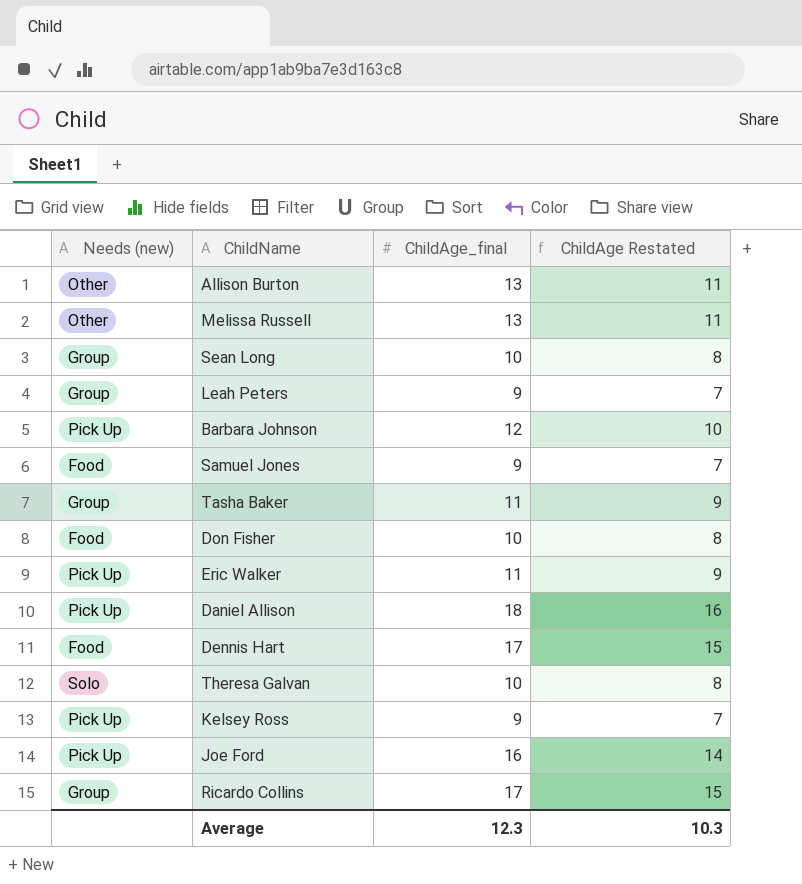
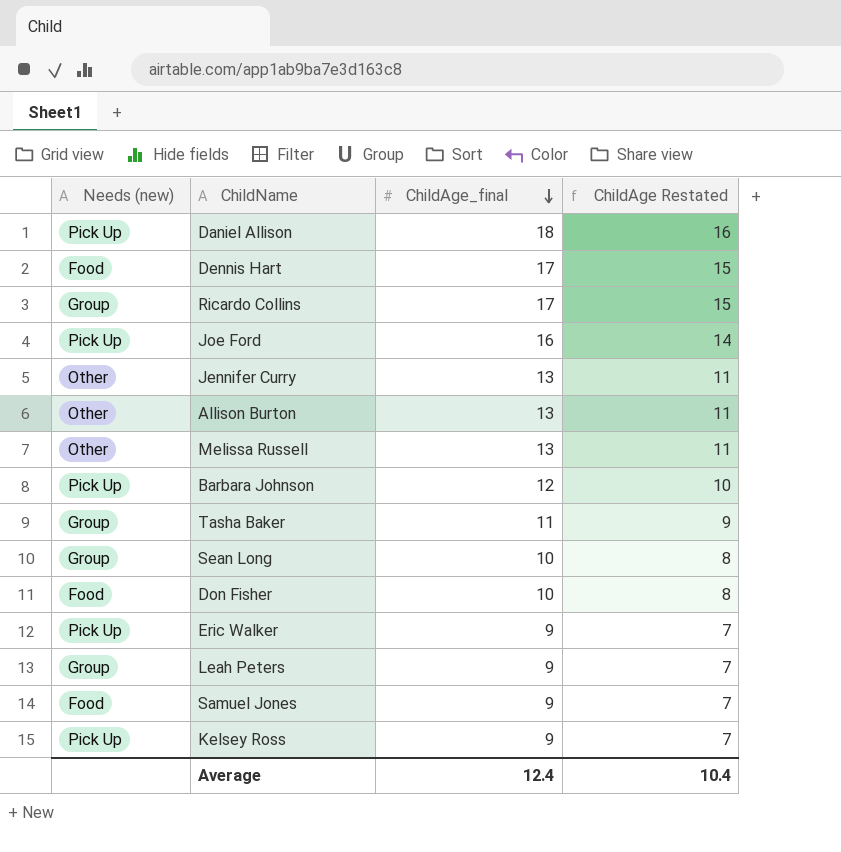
row order: none -> ChildAge_final descending
row Theresa Galvan: Solo | 10 | 8 -> none
row Jennifer Curry: none -> Other | 13 | 11
Eric Walker | ChildAge_final: 11 -> 9
Eric Walker | ChildAge Restated: 9 -> 7
Average | ChildAge_final: 12.3 -> 12.4
Average | ChildAge Restated: 10.3 -> 10.4

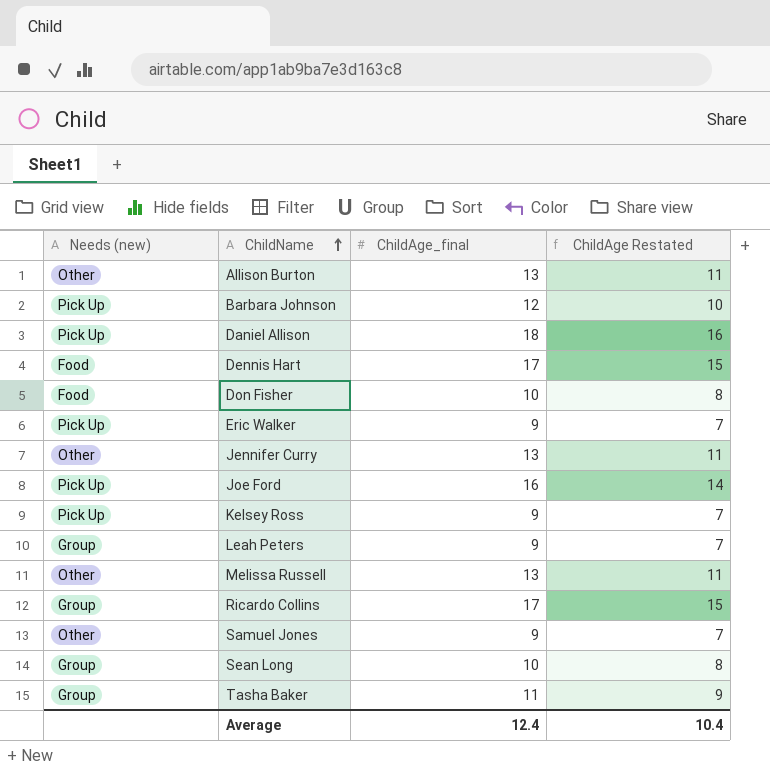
row order: ChildAge_final descending -> ChildName ascending
Samuel Jones | Needs (new): Food -> Other

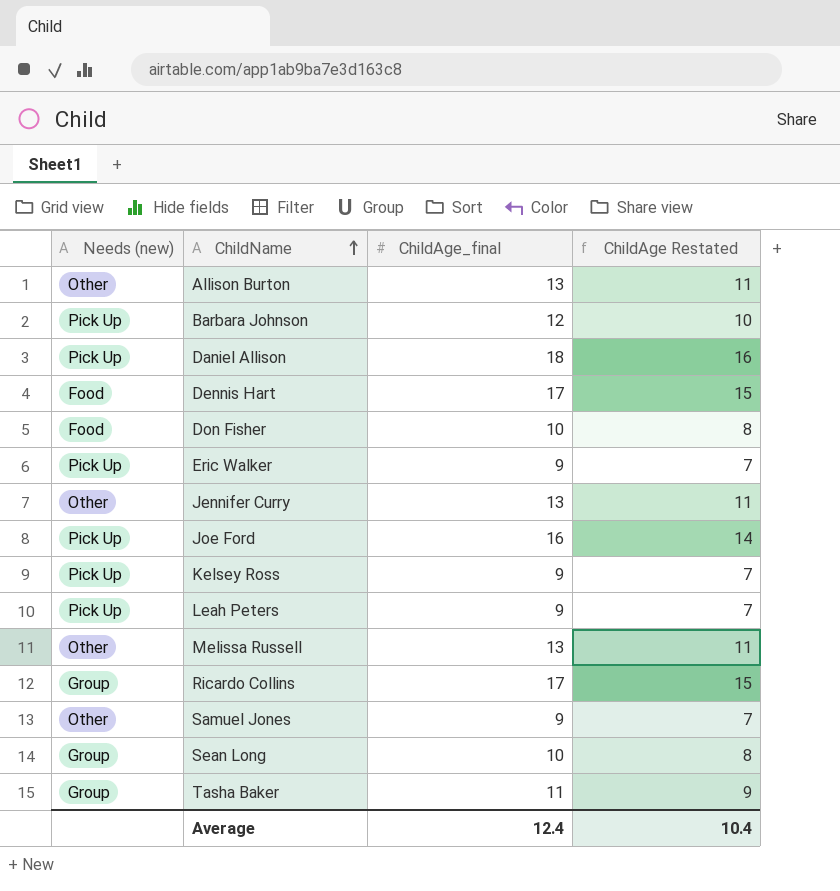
Leah Peters | Needs (new): Group -> Pick Up

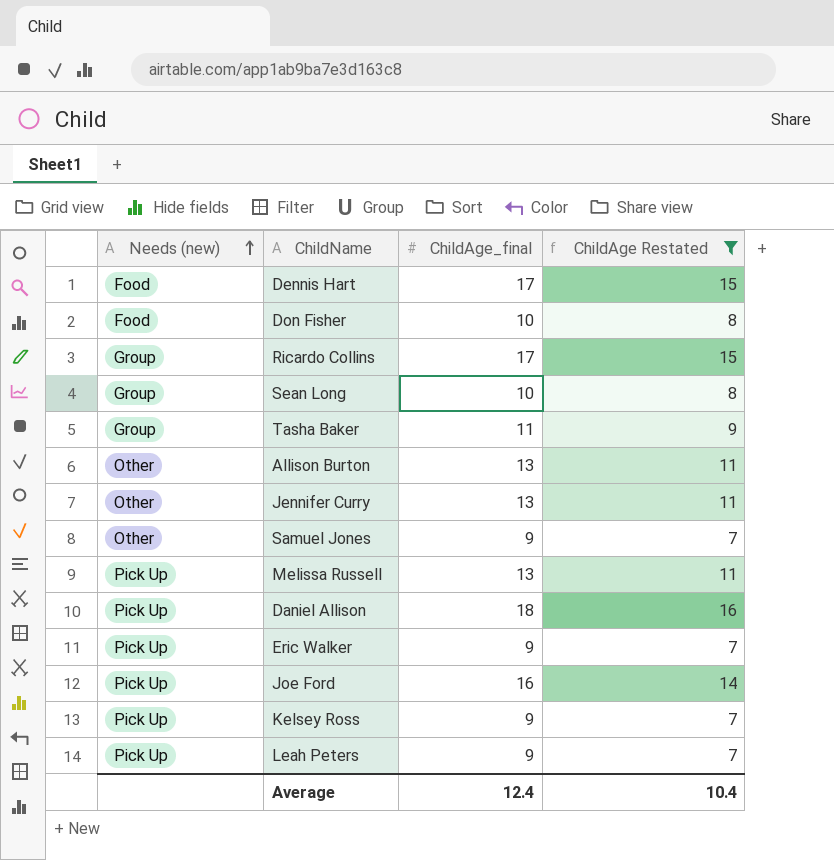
filter: none -> ChildAge Restated != 10
row order: ChildName ascending -> Needs (new) ascending
Melissa Russell | Needs (new): Other -> Pick Up

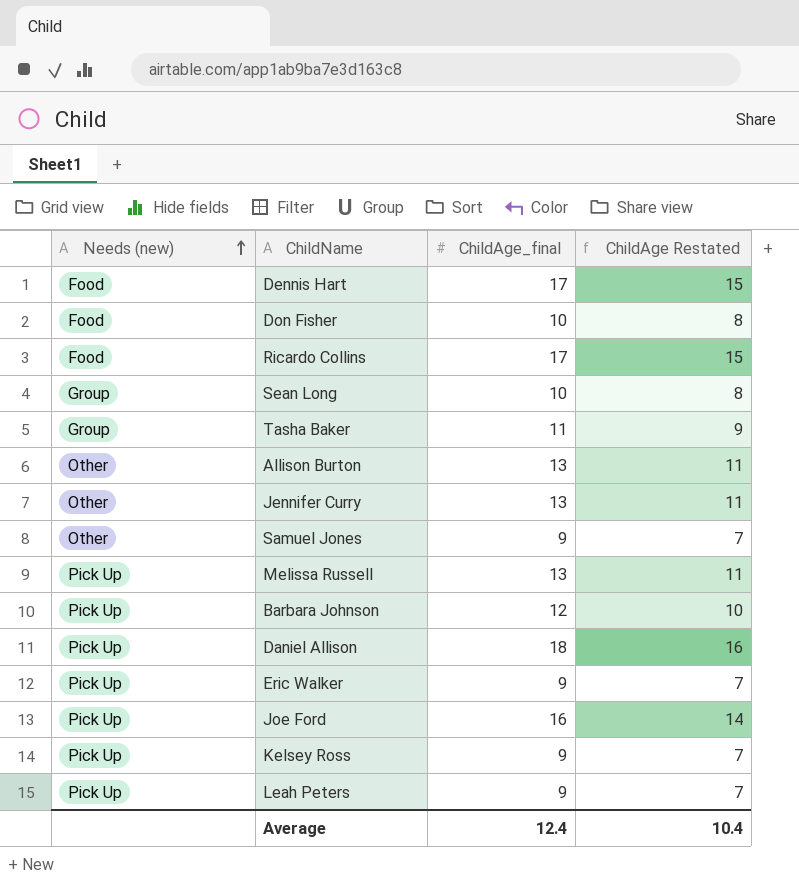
filter: ChildAge Restated != 10 -> none
Ricardo Collins | Needs (new): Group -> Food

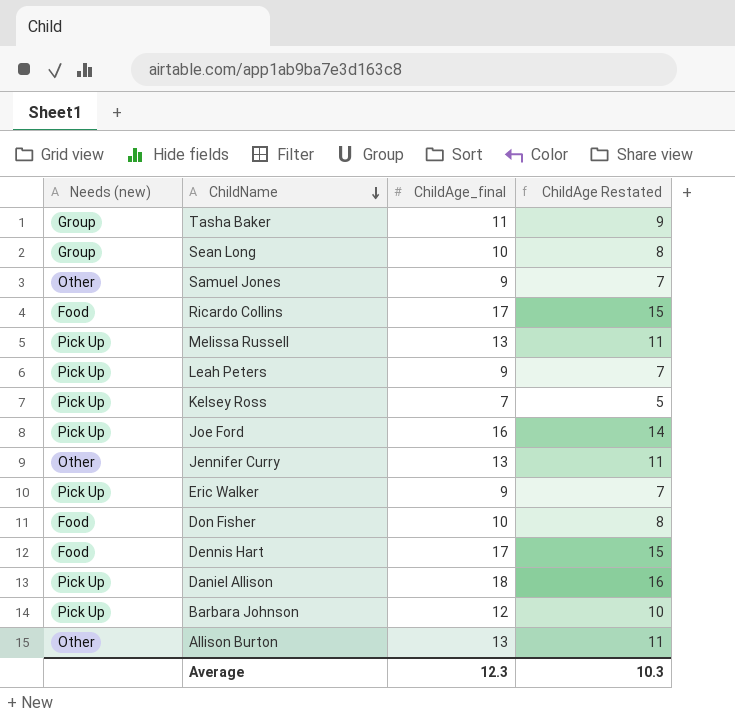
row order: Needs (new) ascending -> ChildName descending
Kelsey Ross | ChildAge_final: 9 -> 7
Kelsey Ross | ChildAge Restated: 7 -> 5
Average | ChildAge_final: 12.4 -> 12.3
Average | ChildAge Restated: 10.4 -> 10.3

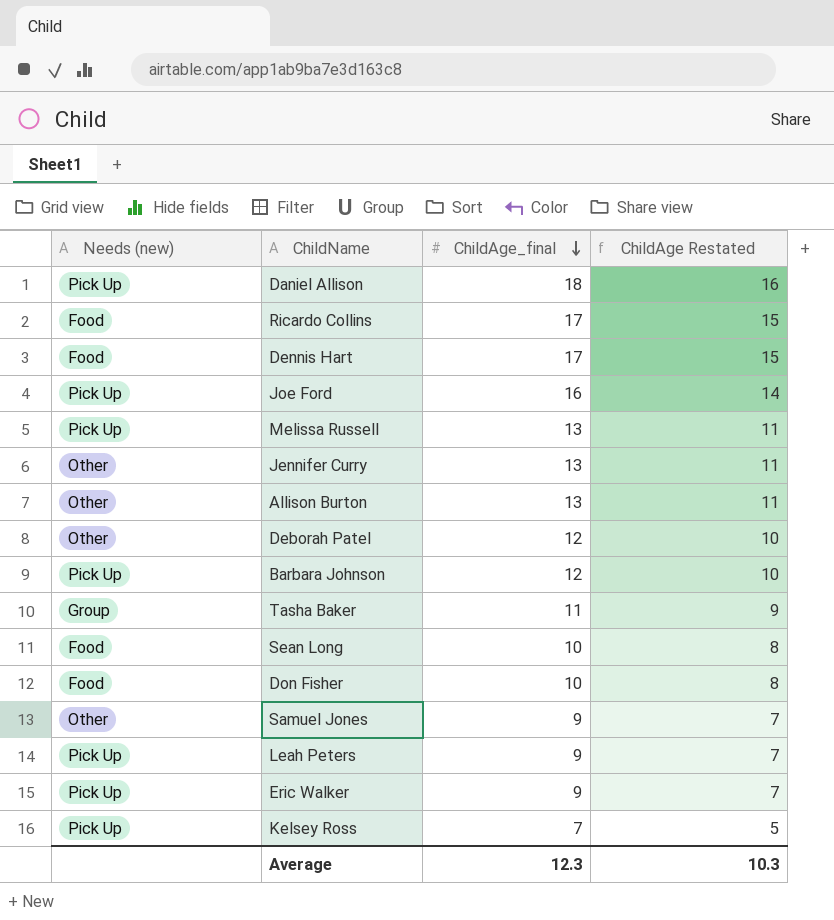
row order: ChildName descending -> ChildAge_final descending
row Deborah Patel: none -> Other | 12 | 10
Sean Long | Needs (new): Group -> Food

